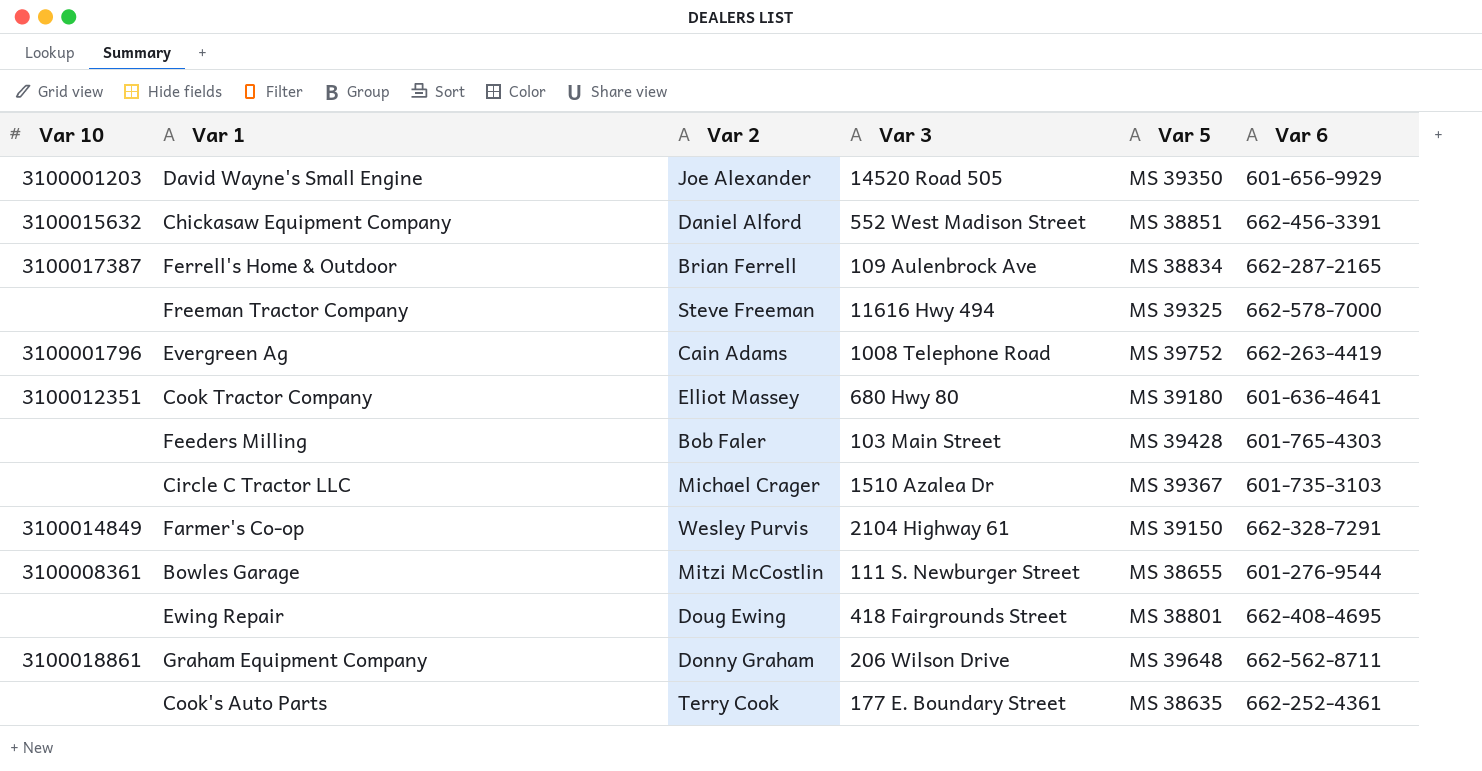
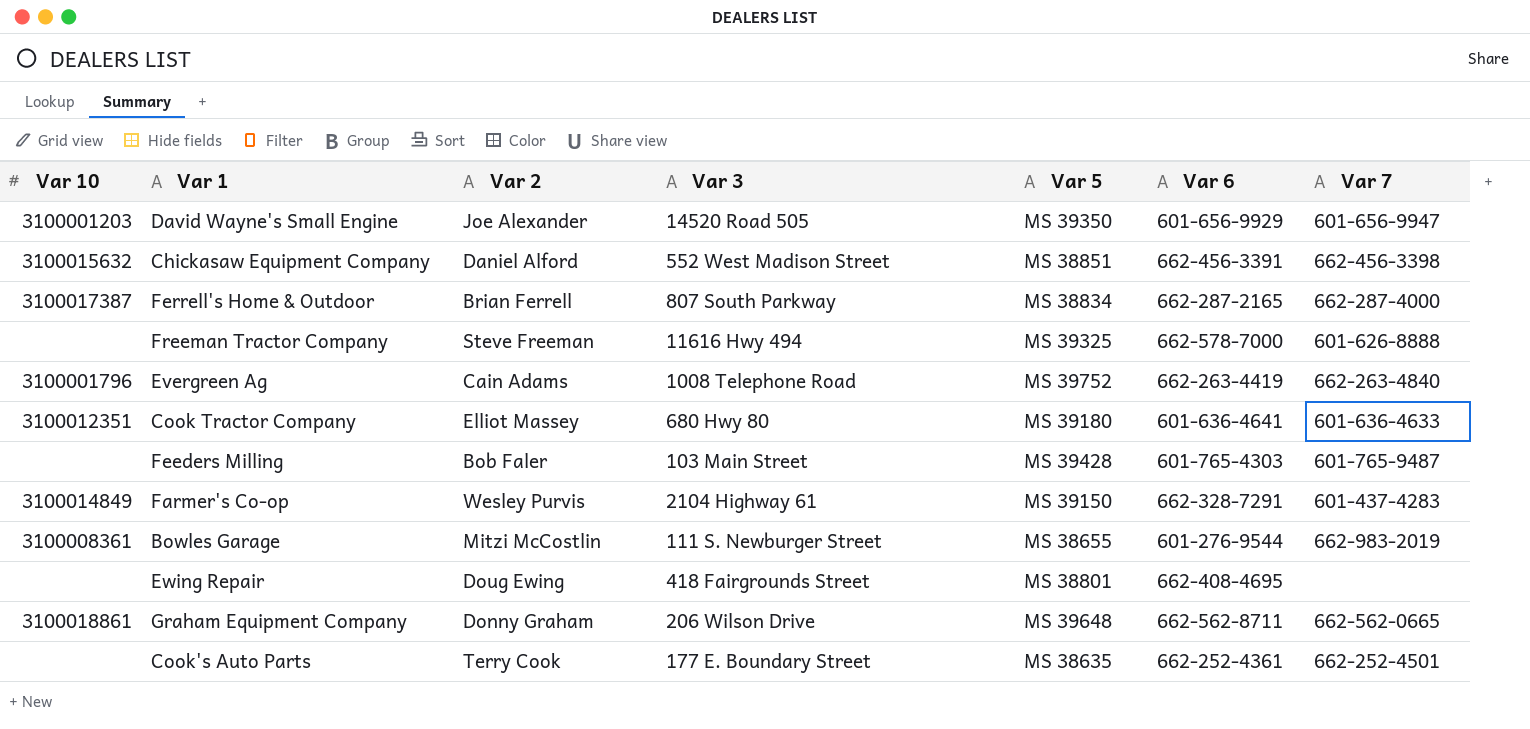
column Var 7 | position: none -> 7
row Circle C Tractor LLC: none | Michael Crager | 1510 Azalea Dr | MS 39367 | 601-735-3103 -> none
Ferrell's Home & Outdoor | Var 3: 109 Aulenbrock Ave -> 807 South Parkway

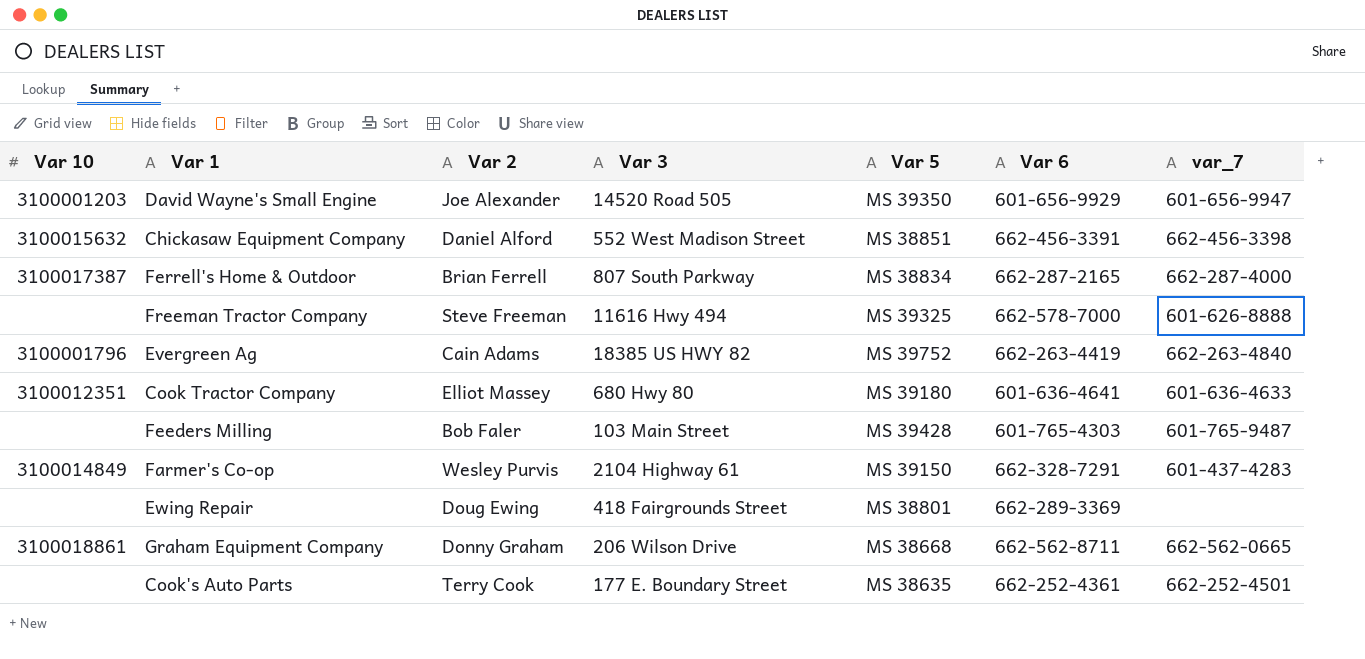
column name: Var 7 -> var_7
row Bowles Garage: 3100008361 | Mitzi McCostlin | 111 S. Newburger Street | MS 38655 | 601-276-9544 | 662-983-2019 -> none
Evergreen Ag | Var 3: 1008 Telephone Road -> 18385 US HWY 82
Ewing Repair | Var 6: 662-408-4695 -> 662-289-3369
Graham Equipment Company | Var 5: MS 39648 -> MS 38668

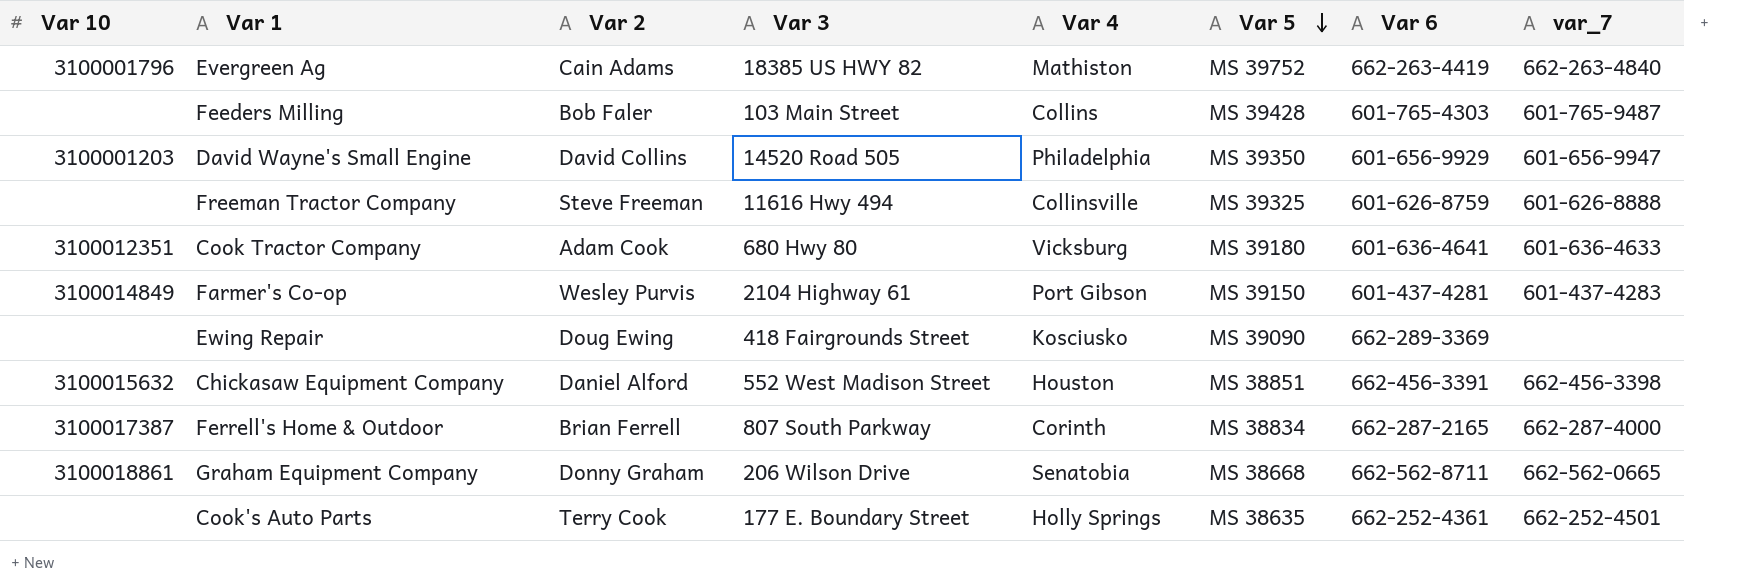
row order: none -> Var 5 descending
column Var 4 | position: none -> 5
David Wayne's Small Engine | Var 2: Joe Alexander -> David Collins
Freeman Tractor Company | Var 6: 662-578-7000 -> 601-626-8759
Cook Tractor Company | Var 2: Elliot Massey -> Adam Cook
Farmer's Co-op | Var 6: 662-328-7291 -> 601-437-4281
Ewing Repair | Var 5: MS 38801 -> MS 39090

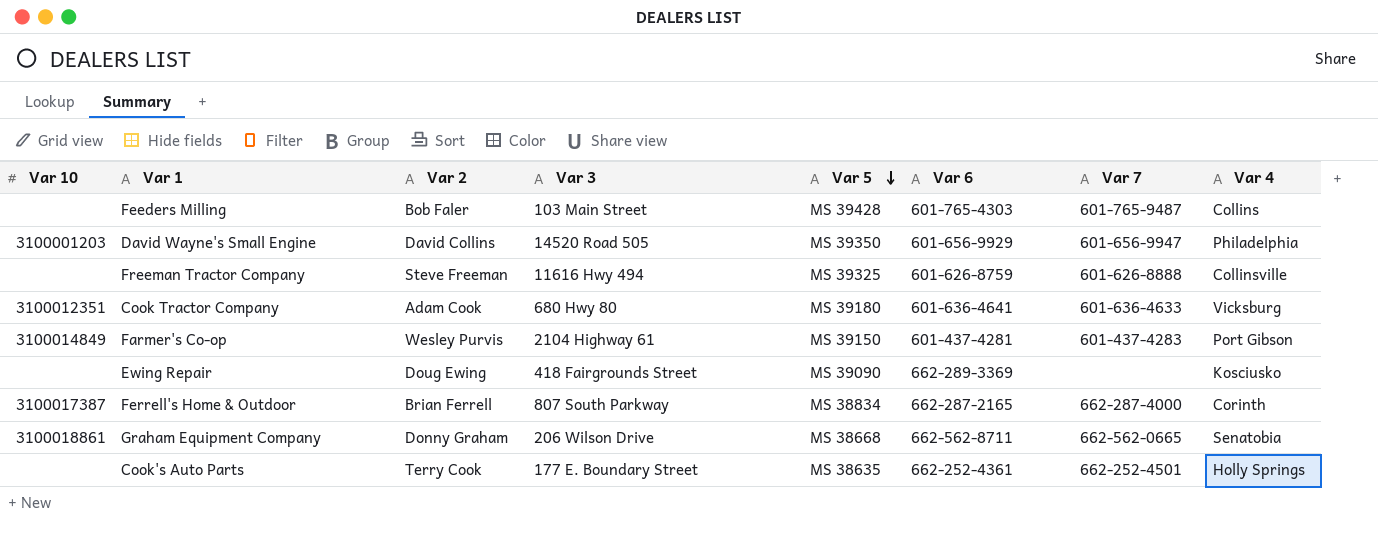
column name: var_7 -> Var 7
column Var 4 | position: 5 -> 8
row Evergreen Ag: 3100001796 | Cain Adams | 18385 US HWY 82 | Mathiston | MS 39752 | 662-263-4419 | 662-263-4840 -> none
row Chickasaw Equipment Company: 3100015632 | Daniel Alford | 552 West Madison Street | Houston | MS 38851 | 662-456-3391 | 662-456-3398 -> none

